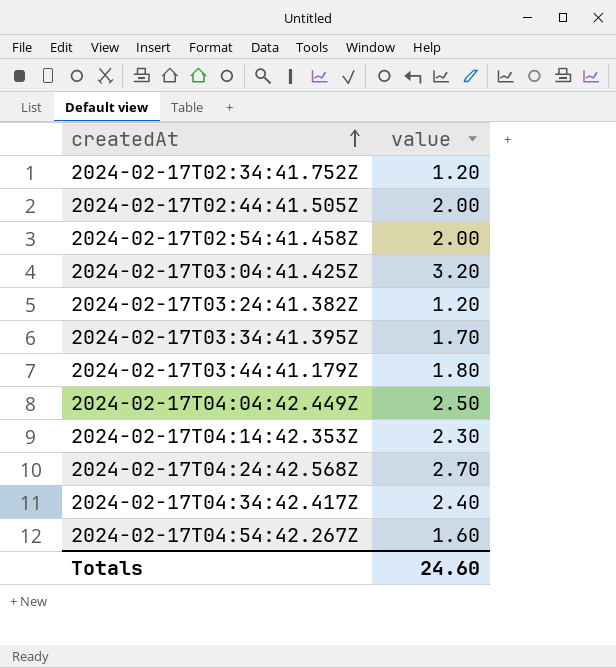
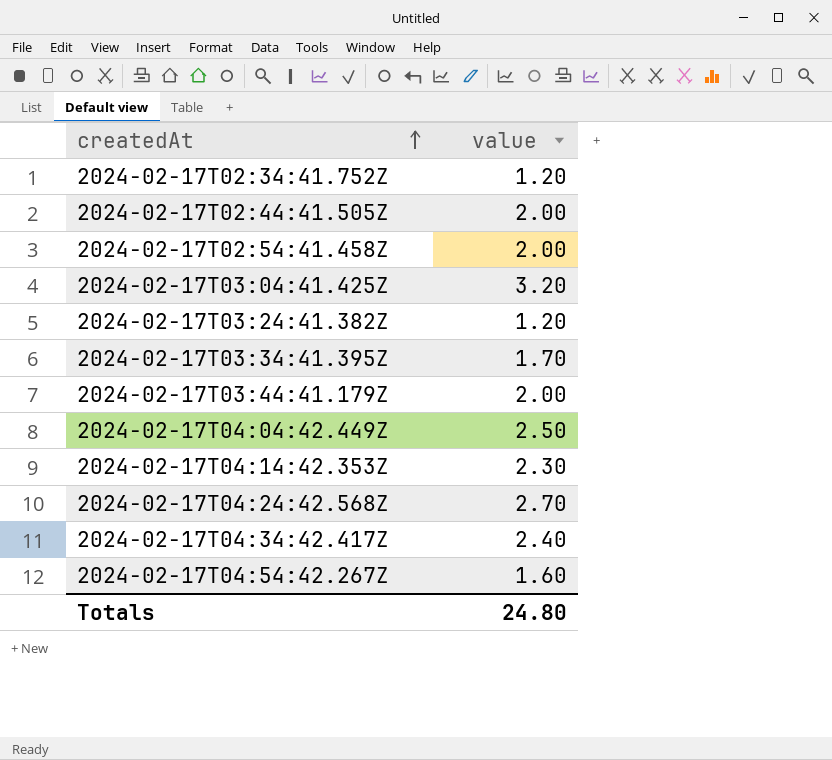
2024-02-17T03:44:41.179Z | value: 1.80 -> 2.00
Totals | value: 24.60 -> 24.80

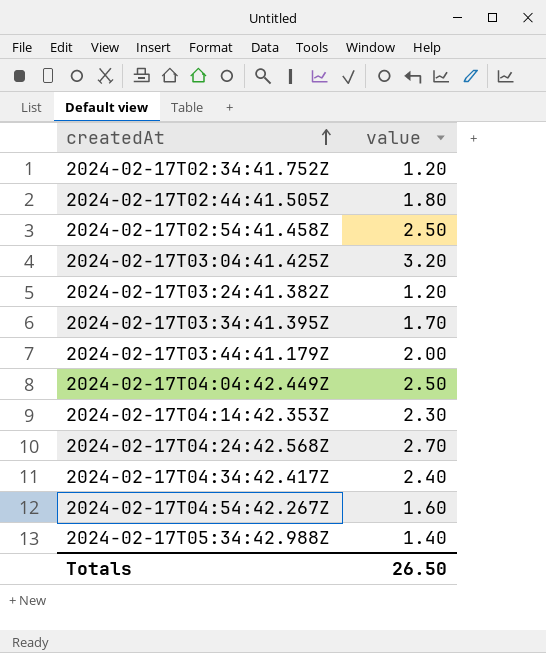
2024-02-17T02:44:41.505Z | value: 2.00 -> 1.80
2024-02-17T02:54:41.458Z | value: 2.00 -> 2.50
row 2024-02-17T05:34:42.988Z: none -> 1.40
Totals | value: 24.80 -> 26.50

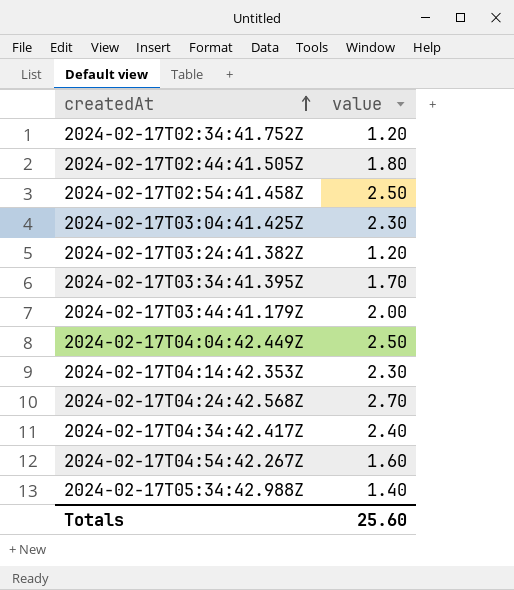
2024-02-17T03:04:41.425Z | value: 3.20 -> 2.30
Totals | value: 26.50 -> 25.60

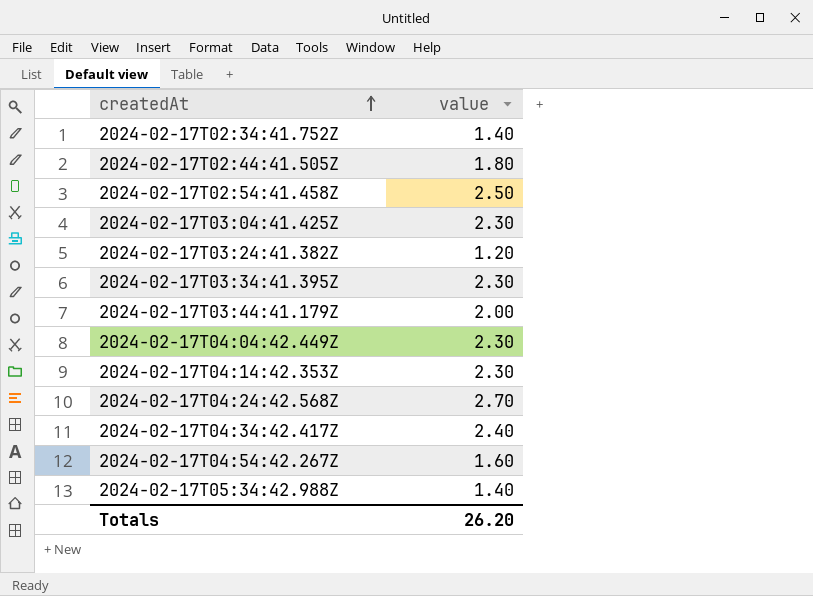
2024-02-17T02:34:41.752Z | value: 1.20 -> 1.40
2024-02-17T03:34:41.395Z | value: 1.70 -> 2.30
2024-02-17T04:04:42.449Z | value: 2.50 -> 2.30
Totals | value: 25.60 -> 26.20

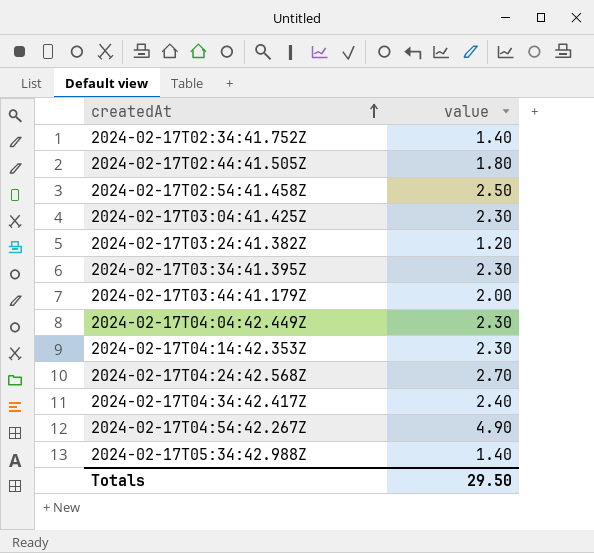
2024-02-17T04:54:42.267Z | value: 1.60 -> 4.90
Totals | value: 26.20 -> 29.50

